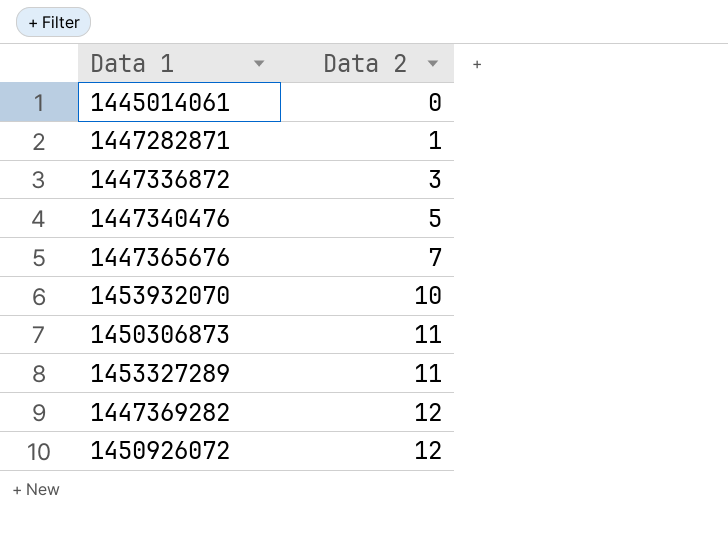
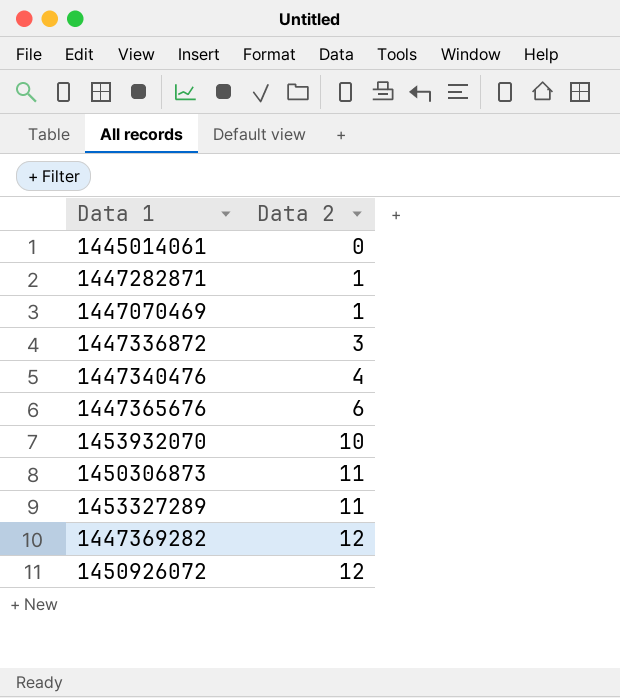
row 1447070469: none -> 1
1447340476 | Data 2: 5 -> 4
1447365676 | Data 2: 7 -> 6

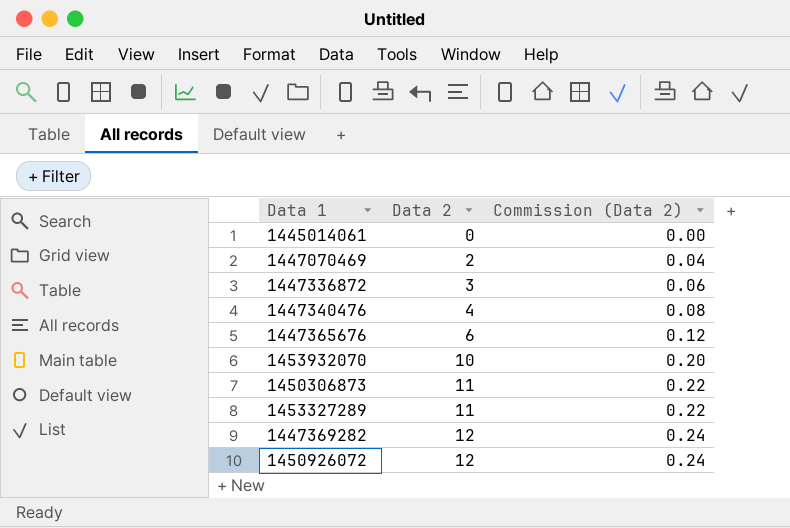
column Commission (Data 2) | formula: none -> [Data 2] * 0.02
row 1447282871: 1 -> none
1447070469 | Data 2: 1 -> 2

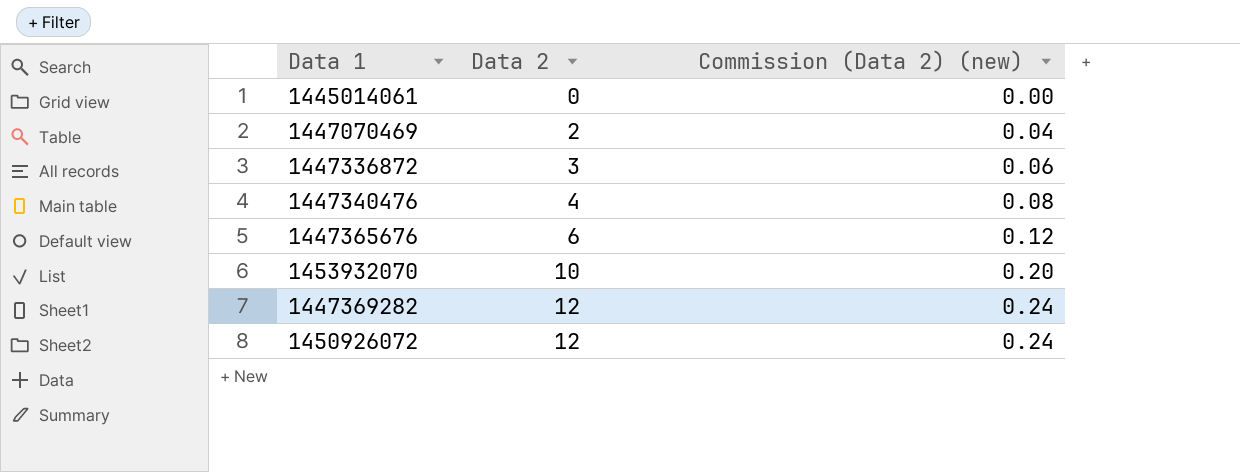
column name: Commission (Data 2) -> Commission (Data 2) (new)
row 1450306873: 11 | 0.22 -> none
row 1453327289: 11 | 0.22 -> none

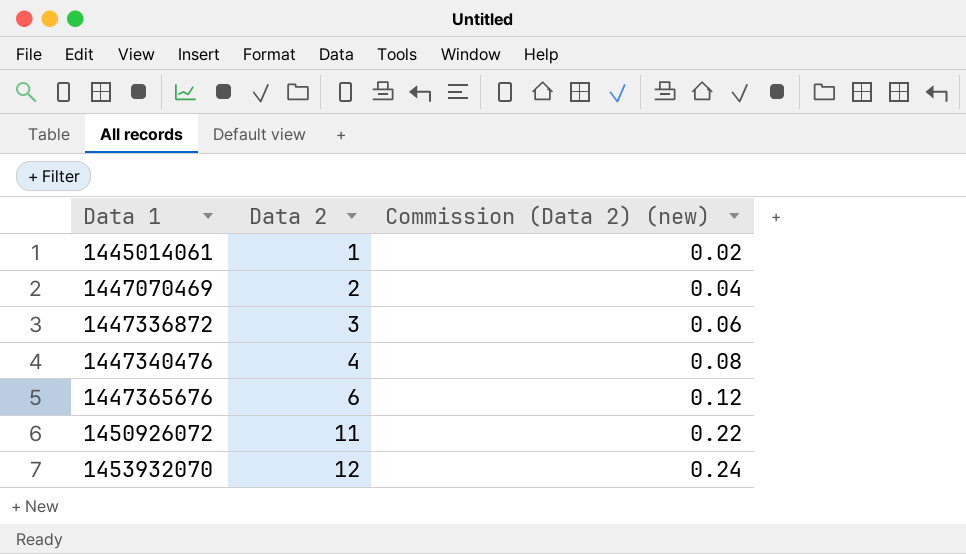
row order: Data 2 ascending -> Data 1 ascending
row 1447369282: 12 | 0.24 -> none
1445014061 | Data 2: 0 -> 1
1445014061 | Commission (Data 2) (new): 0.00 -> 0.02
1450926072 | Data 2: 12 -> 11
1450926072 | Commission (Data 2) (new): 0.24 -> 0.22
1453932070 | Data 2: 10 -> 12
1453932070 | Commission (Data 2) (new): 0.20 -> 0.24

